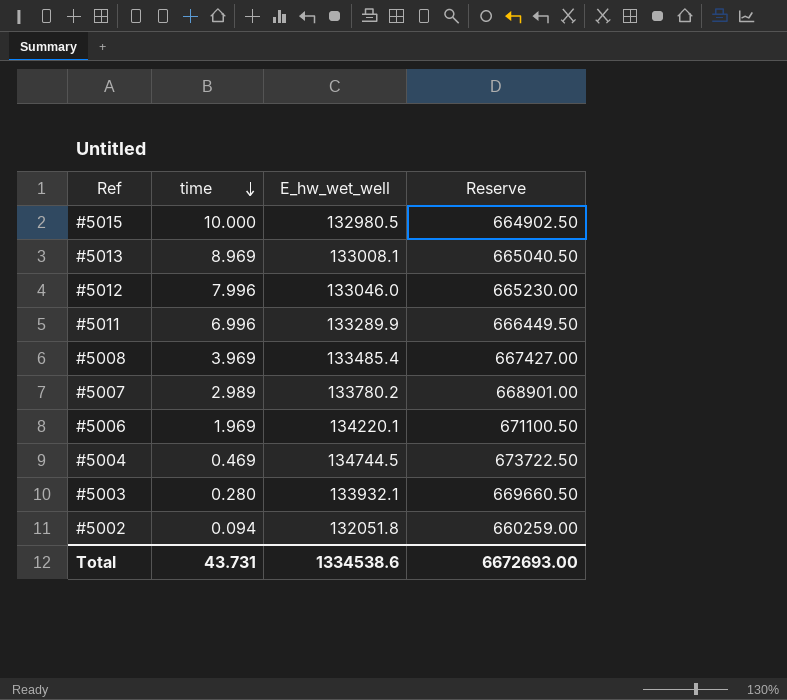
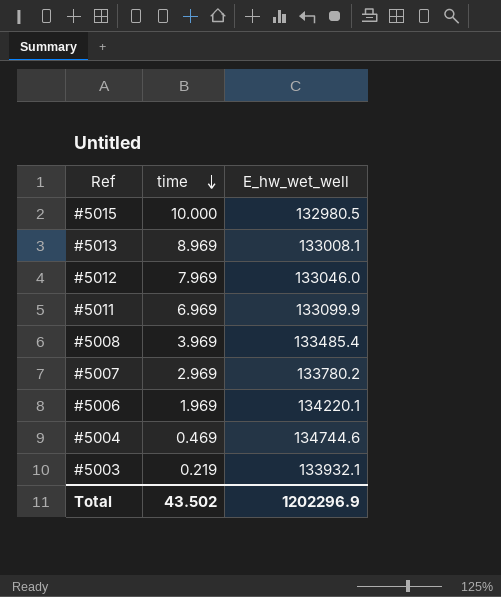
column Reserve | formula: [E_hw_wet_well] * 5 -> none
row #5002: 0.094 | 132051.8 | 660259.00 -> none
#5012 | time: 7.996 -> 7.969
#5011 | time: 6.996 -> 6.969
#5011 | E_hw_wet_well: 133289.9 -> 133099.9
#5007 | time: 2.989 -> 2.969
#5004 | E_hw_wet_well: 134744.5 -> 134744.6
#5003 | time: 0.280 -> 0.219
Total | time: 43.731 -> 43.502
Total | E_hw_wet_well: 1334538.6 -> 1202296.9

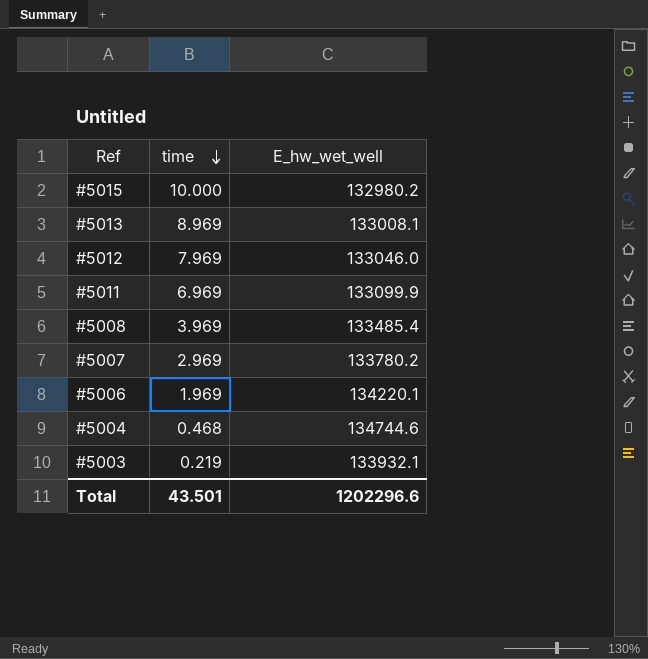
#5015 | E_hw_wet_well: 132980.5 -> 132980.2
#5004 | time: 0.469 -> 0.468
Total | time: 43.502 -> 43.501
Total | E_hw_wet_well: 1202296.9 -> 1202296.6

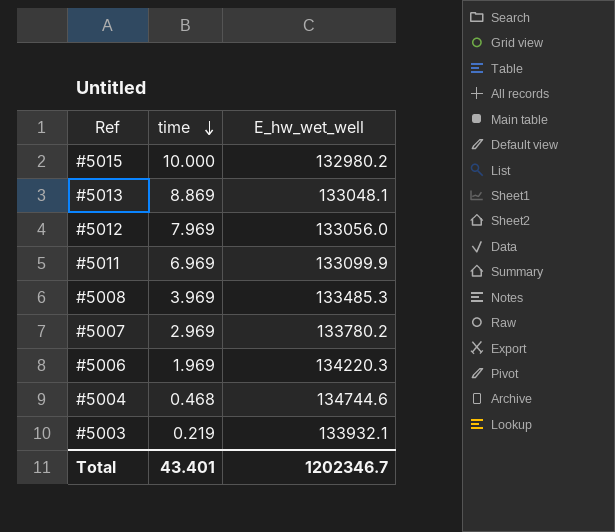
#5013 | time: 8.969 -> 8.869
#5013 | E_hw_wet_well: 133008.1 -> 133048.1
#5012 | E_hw_wet_well: 133046.0 -> 133056.0
#5008 | E_hw_wet_well: 133485.4 -> 133485.3
#5006 | E_hw_wet_well: 134220.1 -> 134220.3
Total | time: 43.501 -> 43.401
Total | E_hw_wet_well: 1202296.6 -> 1202346.7

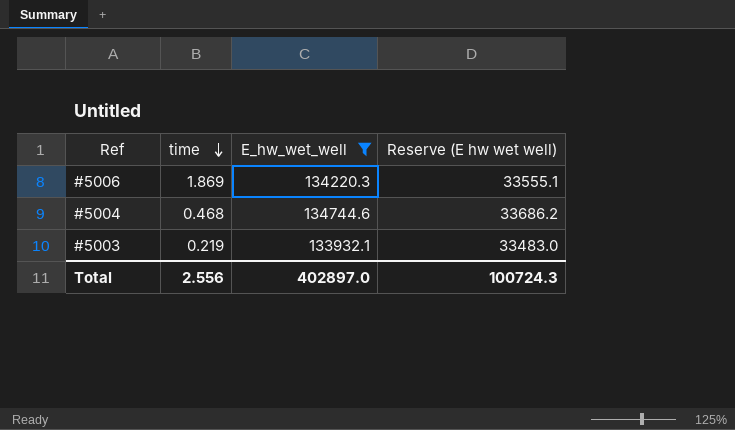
filter: none -> E_hw_wet_well >= 133932.1
column Reserve (E hw wet well) | formula: none -> [E_hw_wet_well] * 0.25
#5006 | time: 1.969 -> 1.869
Total | time: 43.401 -> 2.556
Total | E_hw_wet_well: 1202346.7 -> 402897.0

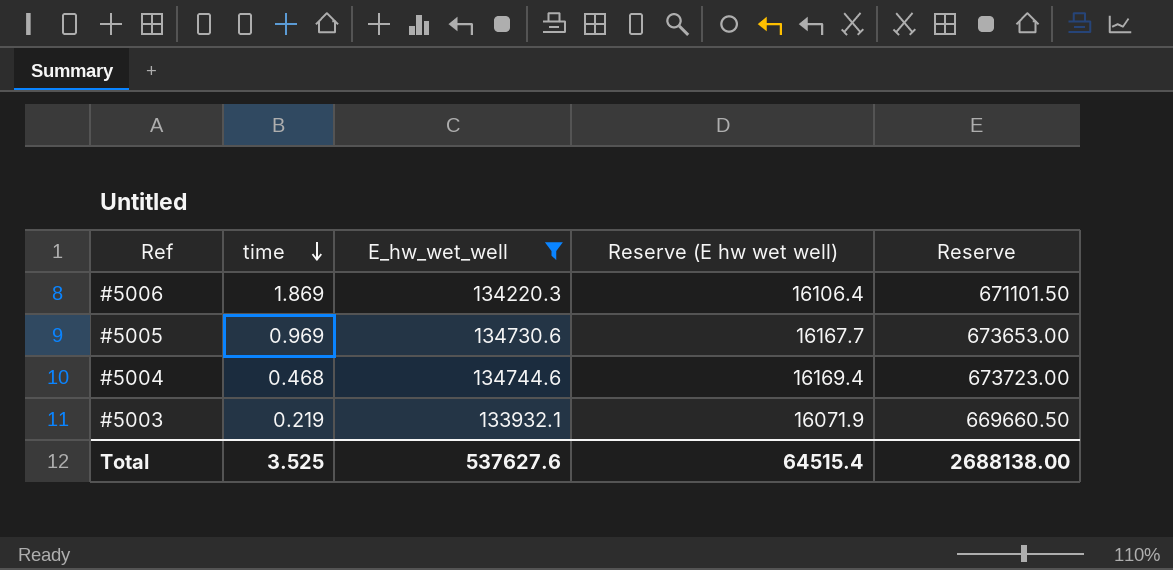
column Reserve (E hw wet well) | formula: [E_hw_wet_well] * 0.25 -> [E_hw_wet_well] * 0.12
column Reserve | formula: none -> [E_hw_wet_well] * 5
row #5005: none -> 0.969 | 134730.6 | 16167.7 | 673653.00
Total | time: 2.556 -> 3.525
Total | E_hw_wet_well: 402897.0 -> 537627.6
Total | Reserve (E hw wet well): 100724.3 -> 64515.4

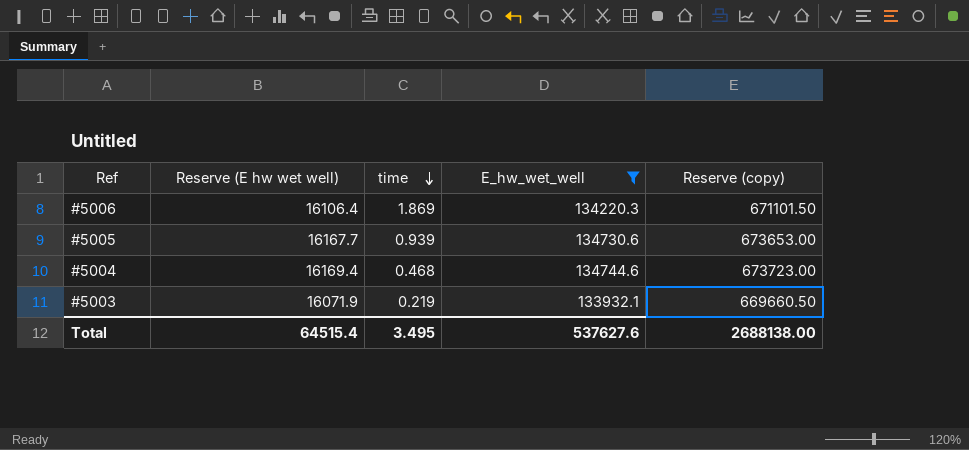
column Reserve (E hw wet well) | position: 4 -> 2
column name: Reserve -> Reserve (copy)
#5005 | time: 0.969 -> 0.939
Total | time: 3.525 -> 3.495

